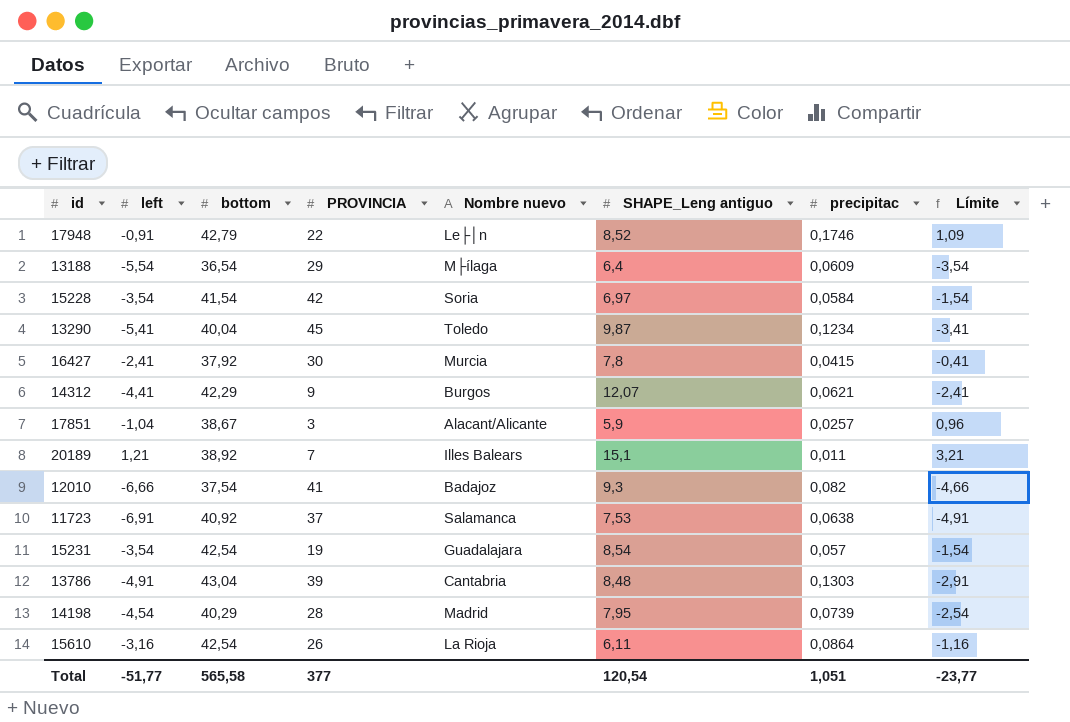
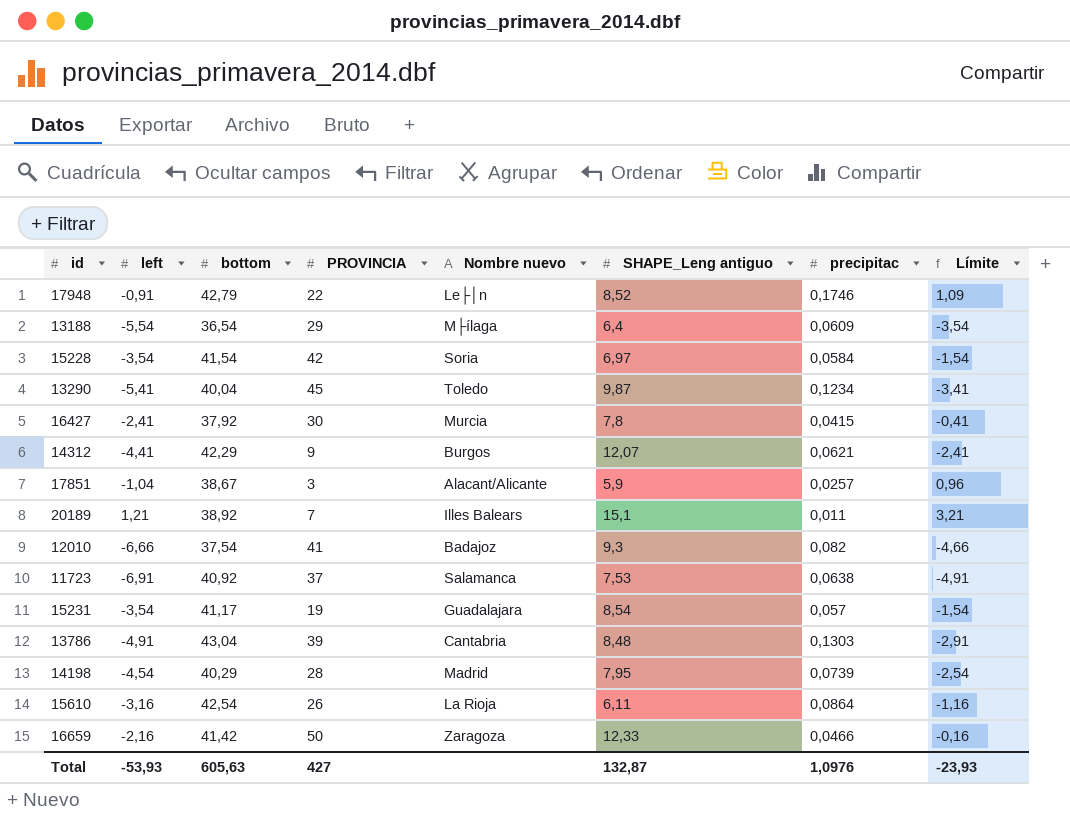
15231 | bottom: 42,54 -> 41,17
row 16659: none -> -2,16 | 41,42 | 50 | Zaragoza | 12,33 | 0,0466 | -0,16
Total | left: -51,77 -> -53,93
Total | bottom: 565,58 -> 605,63
Total | PROVINCIA: 377 -> 427
Total | SHAPE_Leng antiguo: 120,54 -> 132,87
Total | precipitac: 1,051 -> 1,0976
Total | Límite: -23,77 -> -23,93

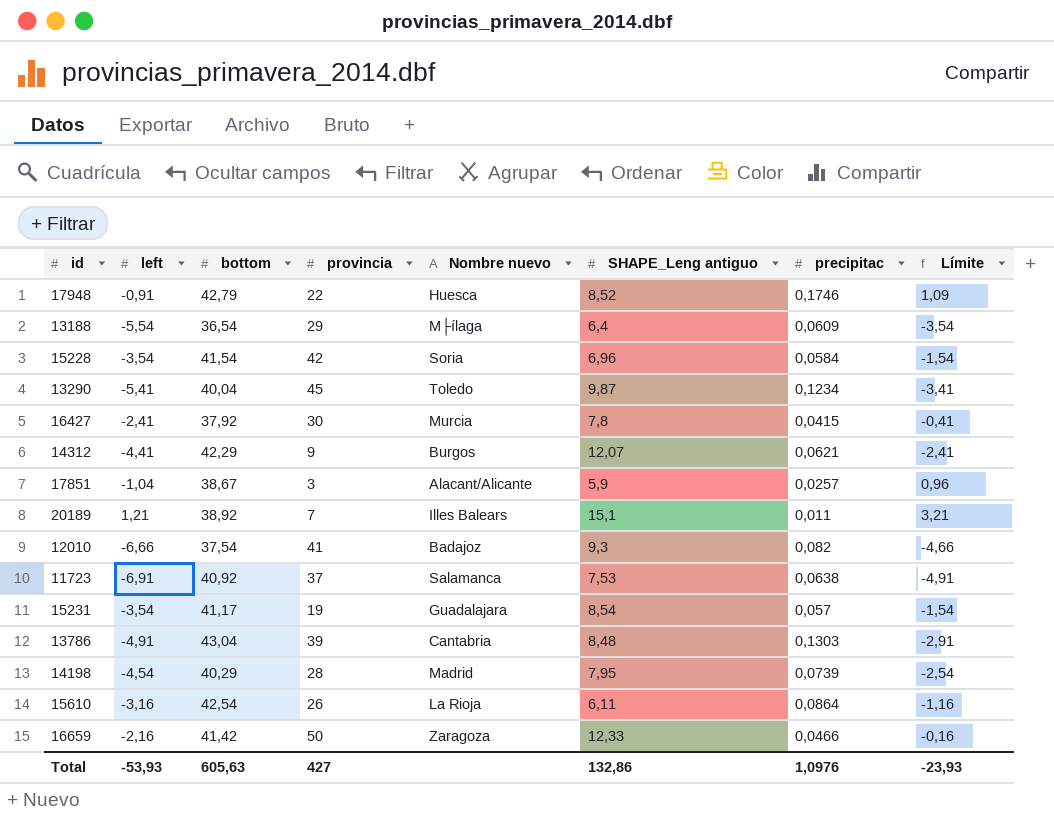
column name: PROVINCIA -> provincia
17948 | Nombre nuevo: Le├│n -> Huesca
15228 | SHAPE_Leng antiguo: 6,97 -> 6,96
Total | SHAPE_Leng antiguo: 132,87 -> 132,86

